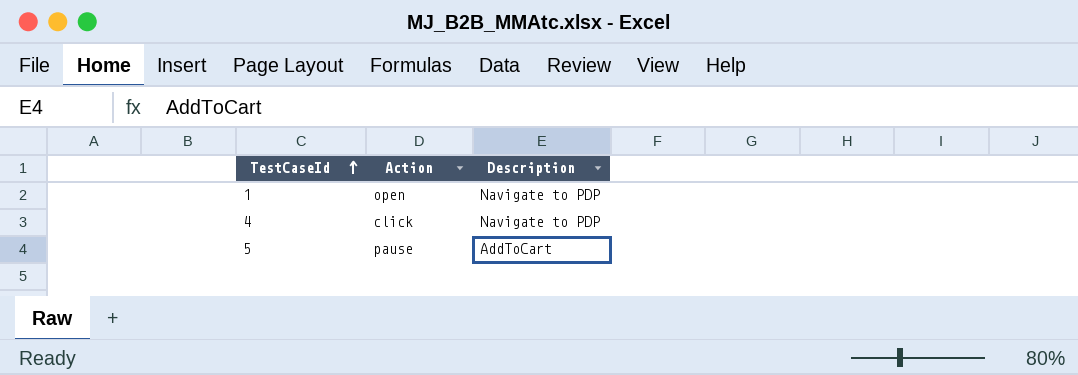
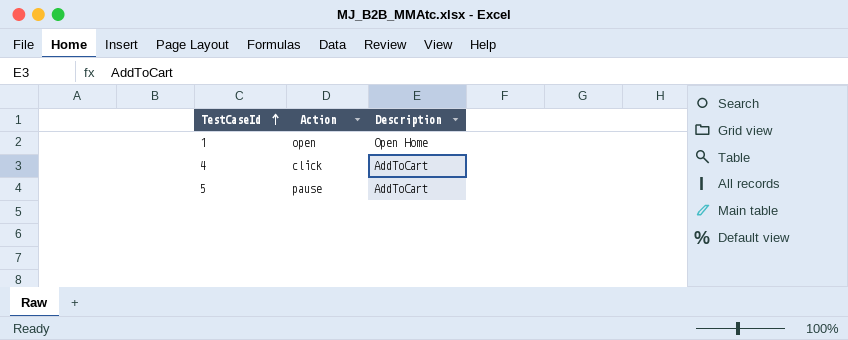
1 | Description: Navigate to PDP -> Open Home
4 | Description: Navigate to PDP -> AddToCart

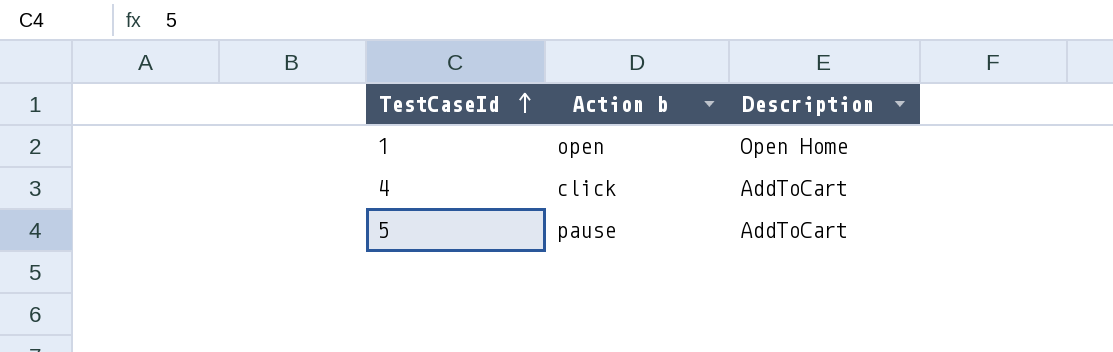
column name: Action -> Action b

